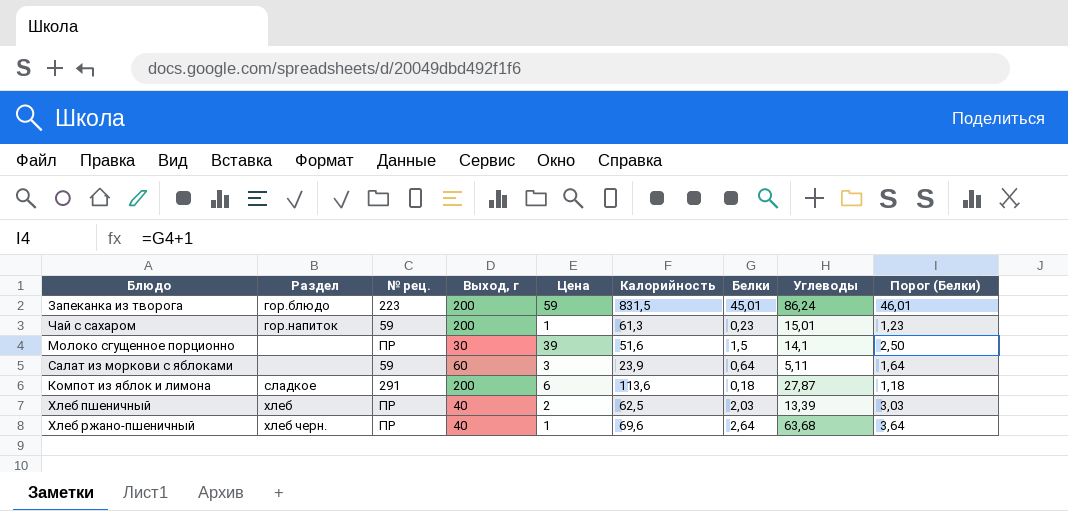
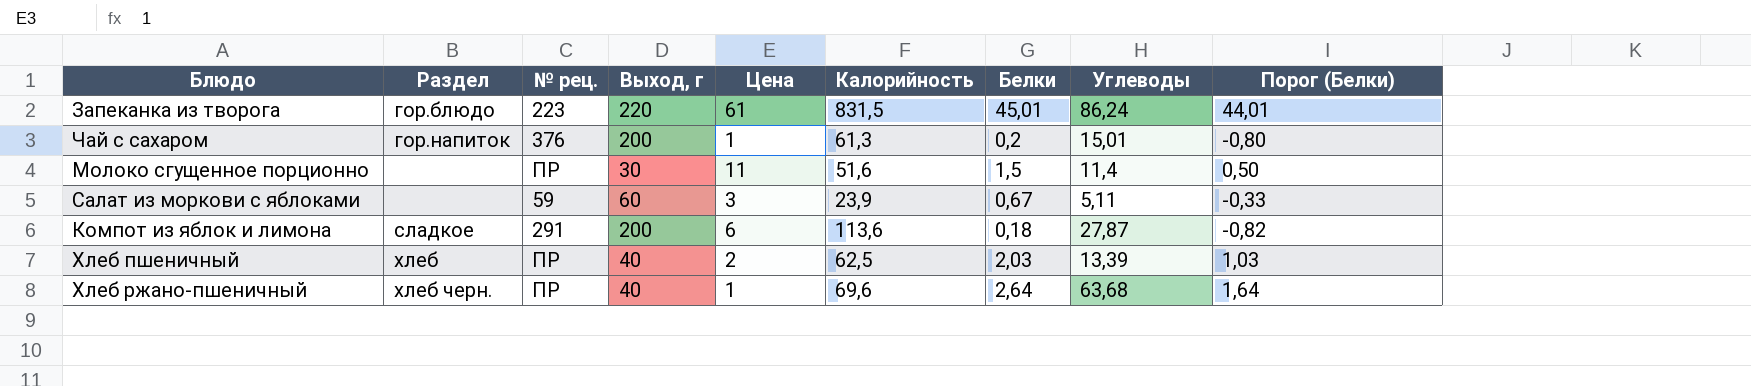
column Порог (Белки) | formula: [Белки] + 1 -> [Белки] - 1
Запеканка из творога | Выход, г: 200 -> 220
Запеканка из творога | Цена: 59 -> 61
Чай с сахаром | № рец.: 59 -> 376
Чай с сахаром | Белки: 0,23 -> 0,2
Молоко сгущенное порционно | Цена: 39 -> 11
Молоко сгущенное порционно | Углеводы: 14,1 -> 11,4
Салат из моркови с яблоками | Белки: 0,64 -> 0,67

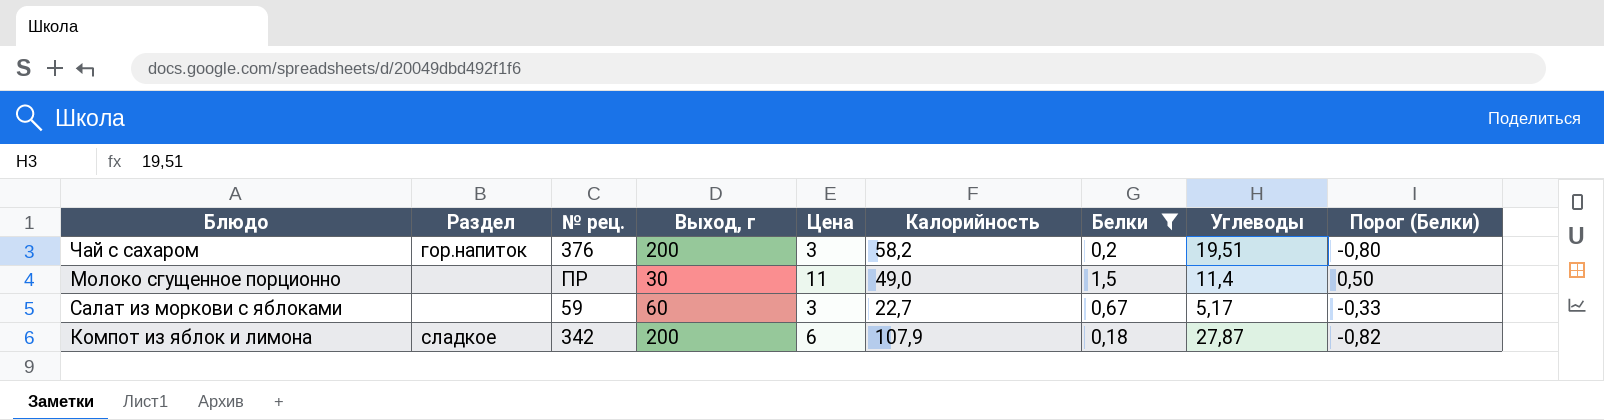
filter: none -> Белки <= 1,5
Чай с сахаром | Цена: 1 -> 3
Чай с сахаром | Калорийность: 61,3 -> 58,2
Чай с сахаром | Углеводы: 15,01 -> 19,51
Молоко сгущенное порционно | Калорийность: 51,6 -> 49,0
Салат из моркови с яблоками | Калорийность: 23,9 -> 22,7
Салат из моркови с яблоками | Углеводы: 5,11 -> 5,17
Компот из яблок и лимона | № рец.: 291 -> 342
Компот из яблок и лимона | Калорийность: 113,6 -> 107,9

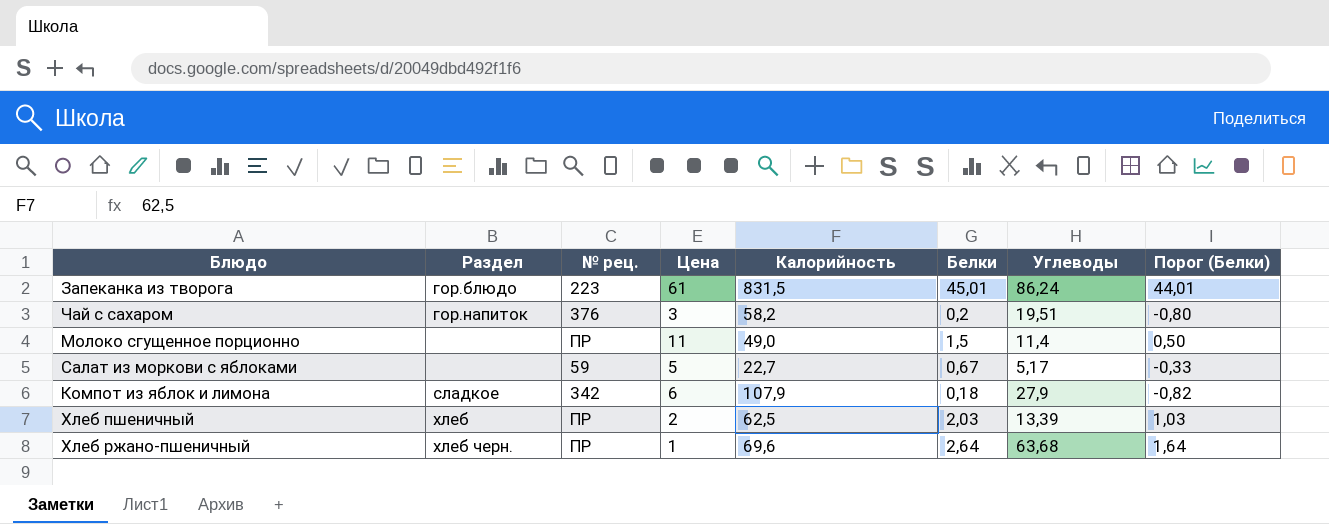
filter: Белки <= 1,5 -> none
column Выход, г | position: 4 -> none
Салат из моркови с яблоками | Цена: 3 -> 5
Компот из яблок и лимона | Углеводы: 27,87 -> 27,9

